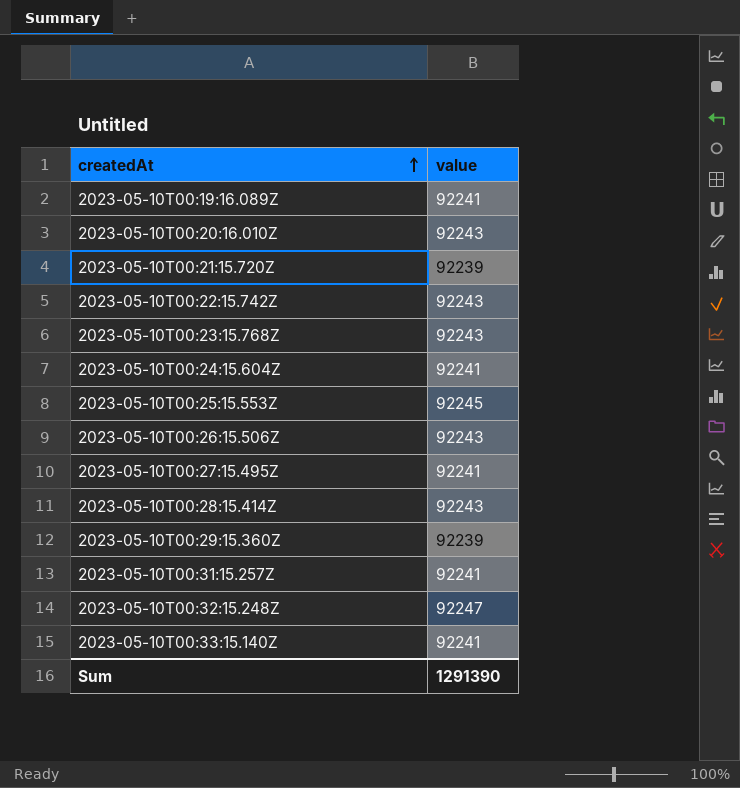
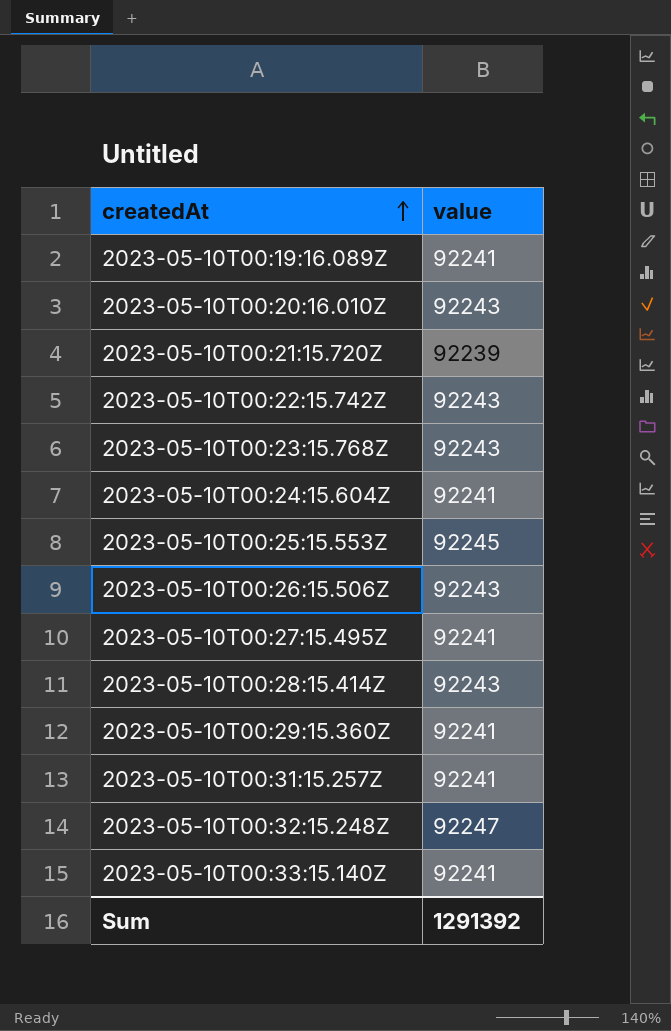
2023-05-10T00:29:15.360Z | value: 92239 -> 92241
Sum | value: 1291390 -> 1291392

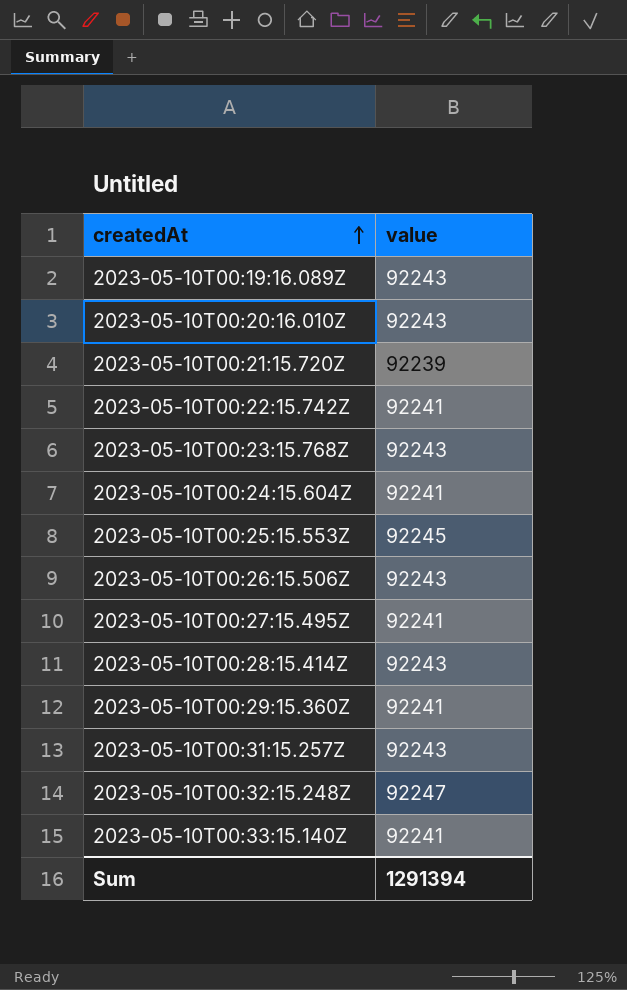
2023-05-10T00:19:16.089Z | value: 92241 -> 92243
2023-05-10T00:22:15.742Z | value: 92243 -> 92241
2023-05-10T00:31:15.257Z | value: 92241 -> 92243
Sum | value: 1291392 -> 1291394

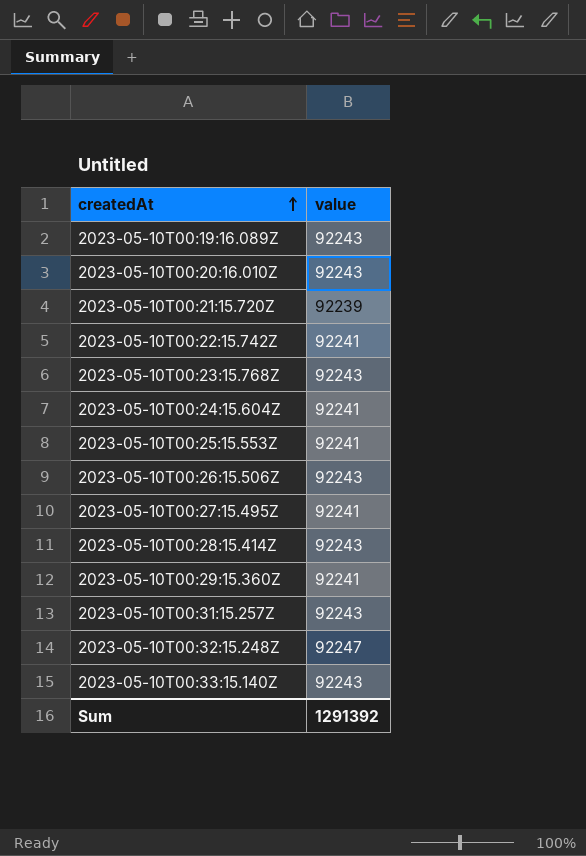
2023-05-10T00:25:15.553Z | value: 92245 -> 92241
2023-05-10T00:33:15.140Z | value: 92241 -> 92243
Sum | value: 1291394 -> 1291392

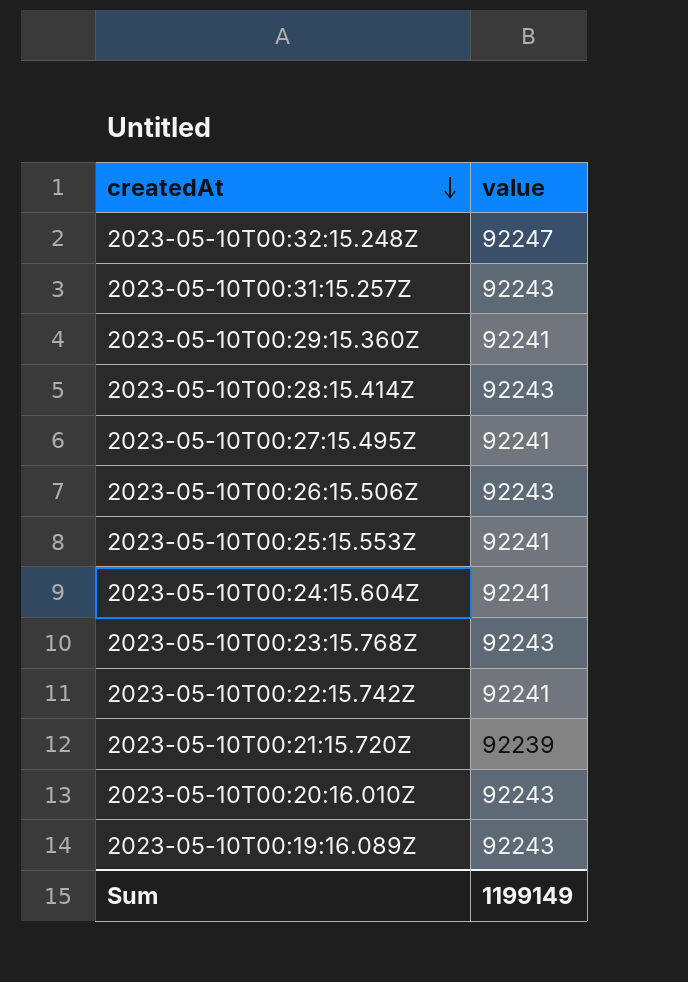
row order: createdAt ascending -> createdAt descending
row 2023-05-10T00:33:15.140Z: 92243 -> none
Sum | value: 1291392 -> 1199149

